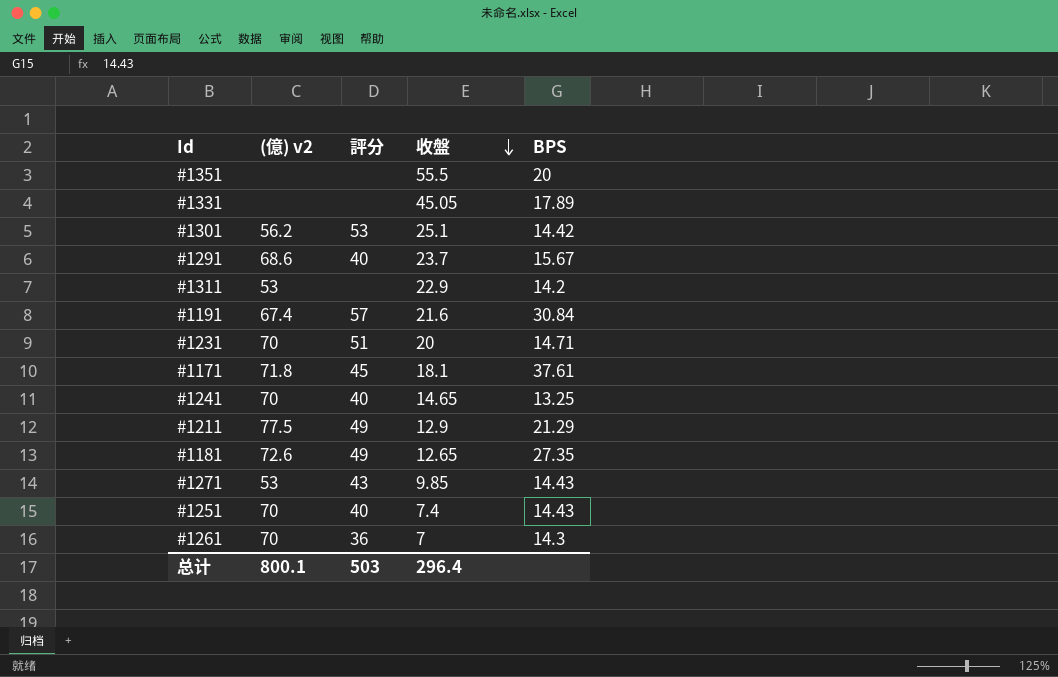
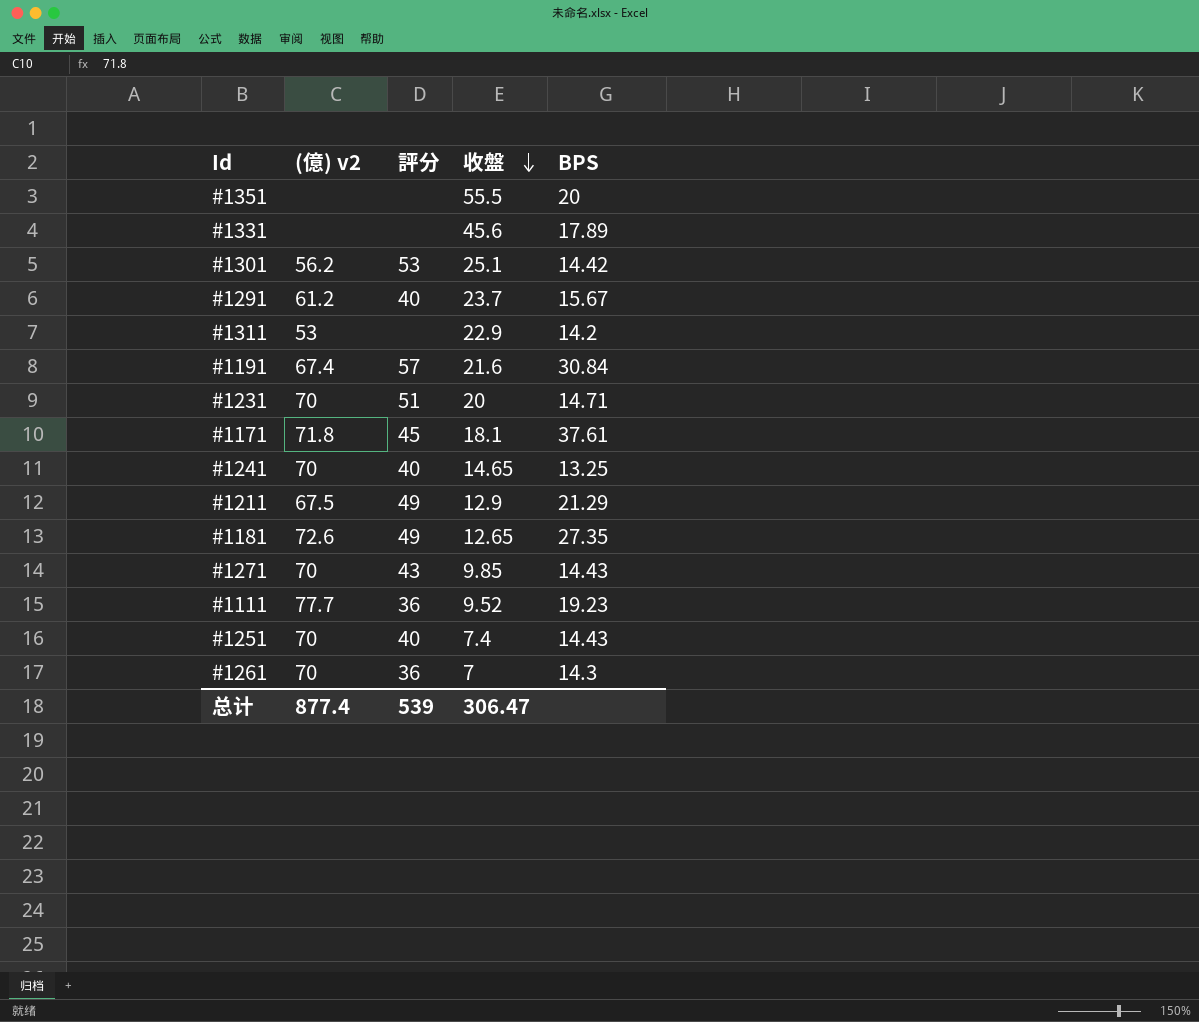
#1331 | 收盤: 45.05 -> 45.6
#1291 | (億) v2: 68.6 -> 61.2
#1211 | (億) v2: 77.5 -> 67.5
#1271 | (億) v2: 53 -> 70
row #1111: none -> 77.7 | 36 | 9.52 | 19.23
总计 | (億) v2: 800.1 -> 877.4
总计 | 評分: 503 -> 539
总计 | 收盤: 296.4 -> 306.47

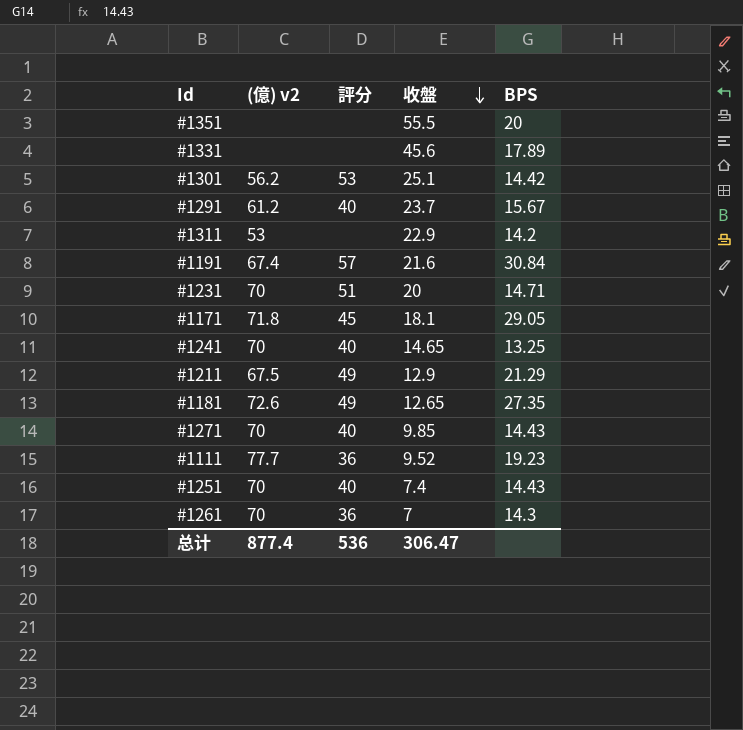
#1171 | BPS: 37.61 -> 29.05
#1271 | 評分: 43 -> 40
总计 | 評分: 539 -> 536

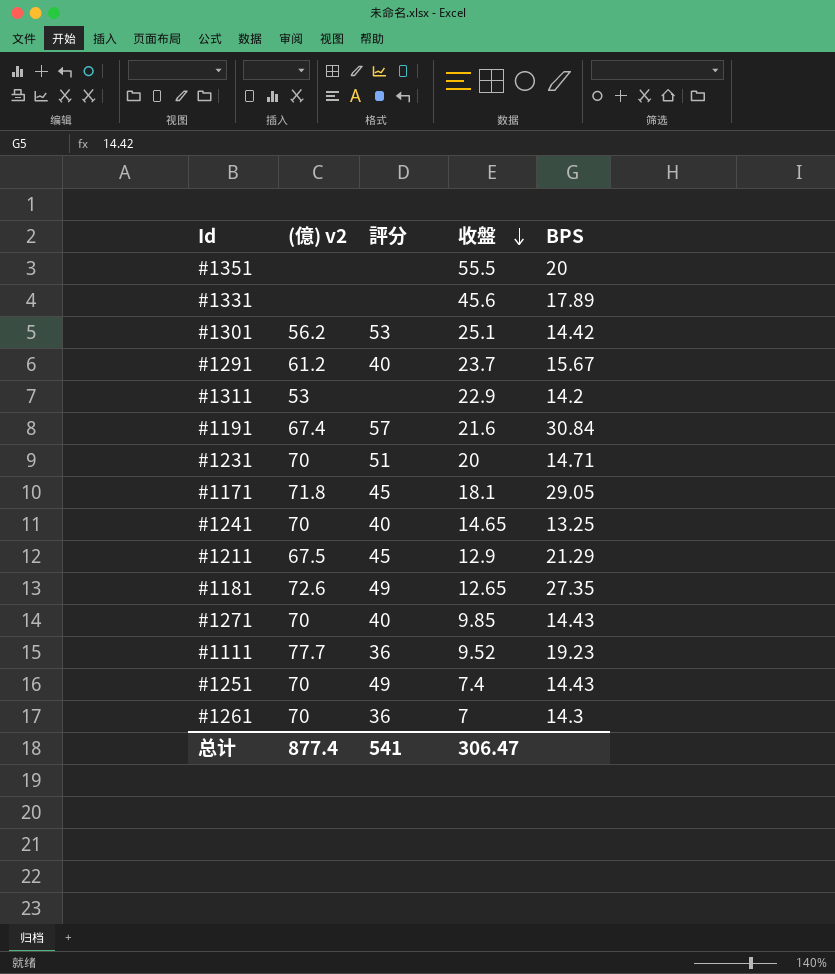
#1211 | 評分: 49 -> 45
#1251 | 評分: 40 -> 49
总计 | 評分: 536 -> 541

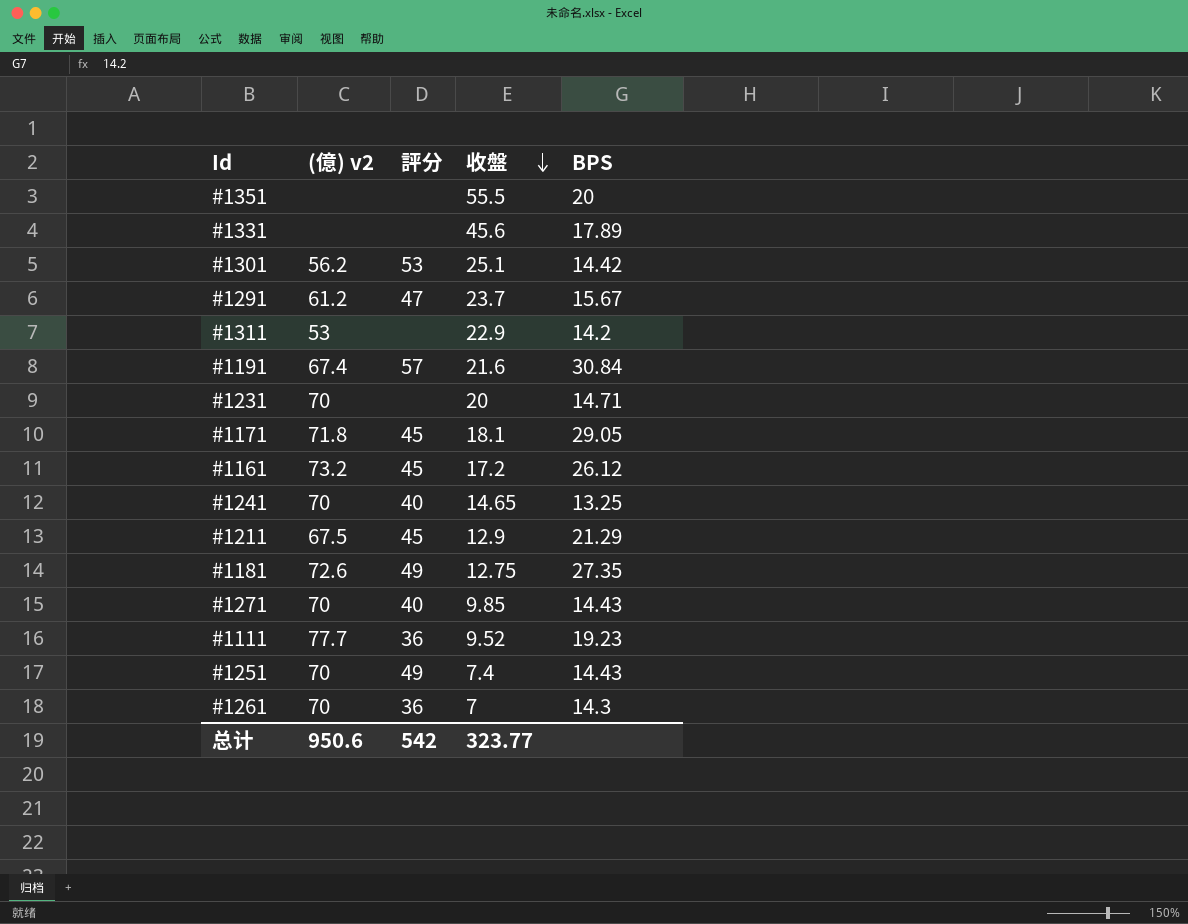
#1291 | 評分: 40 -> 47
#1231 | 評分: 51 -> none
row #1161: none -> 73.2 | 45 | 17.2 | 26.12
#1181 | 收盤: 12.65 -> 12.75
总计 | (億) v2: 877.4 -> 950.6
总计 | 評分: 541 -> 542
总计 | 收盤: 306.47 -> 323.77

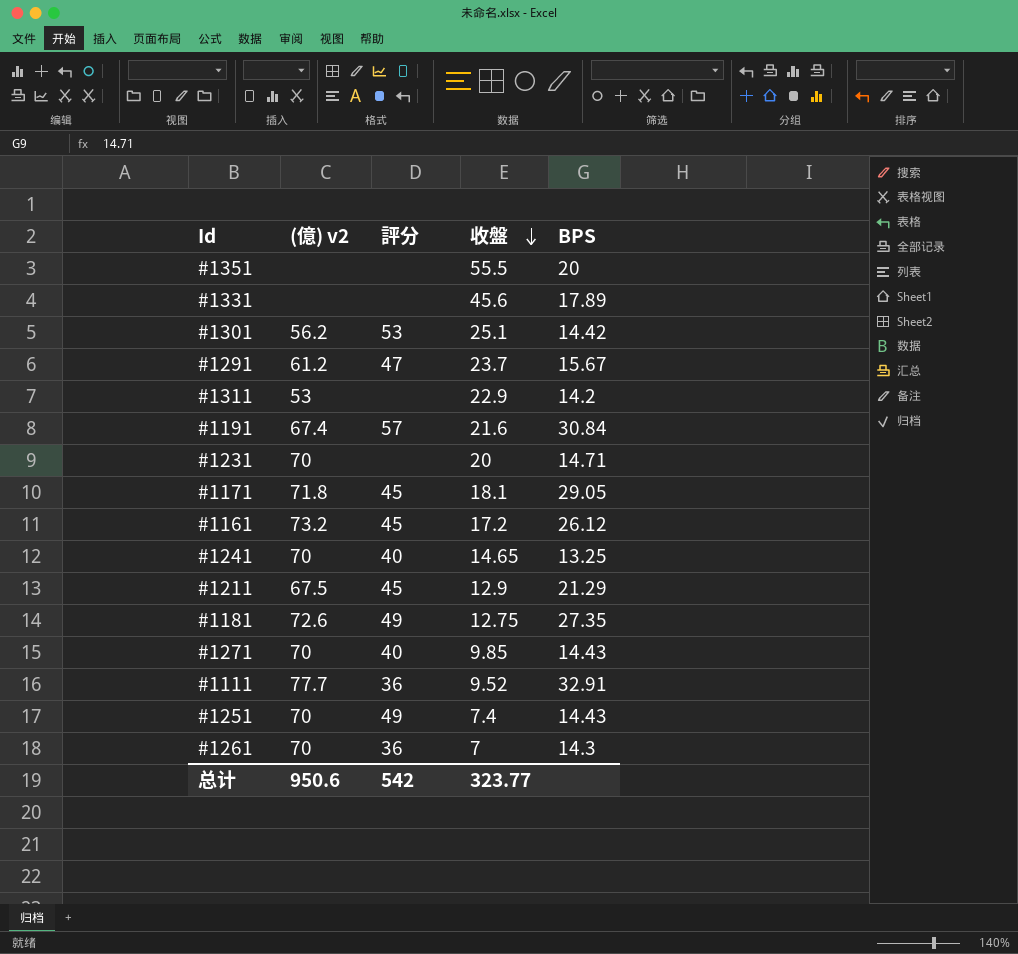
#1111 | BPS: 19.23 -> 32.91

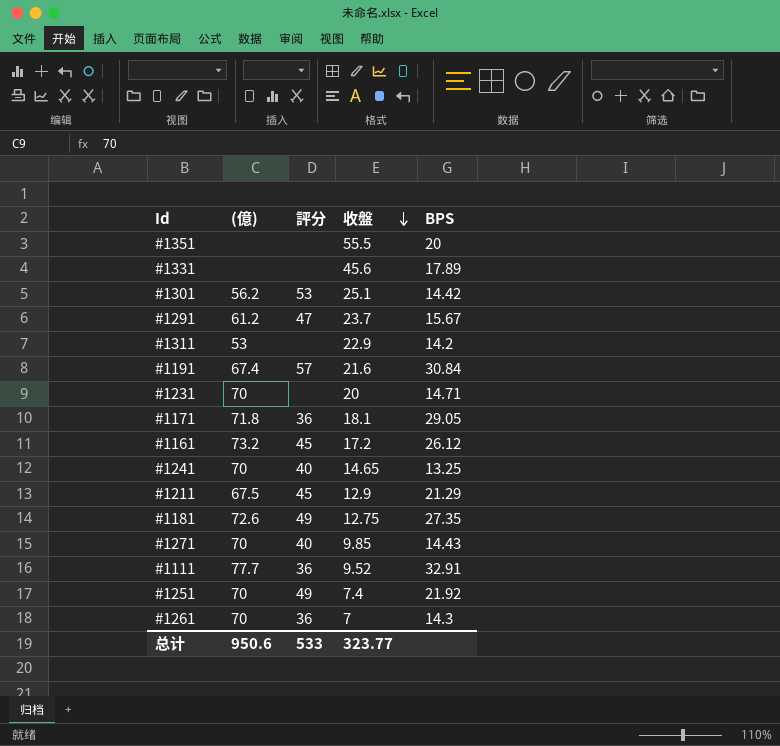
column name: (億) v2 -> (億)
#1171 | 評分: 45 -> 36
#1251 | BPS: 14.43 -> 21.92
总计 | 評分: 542 -> 533

